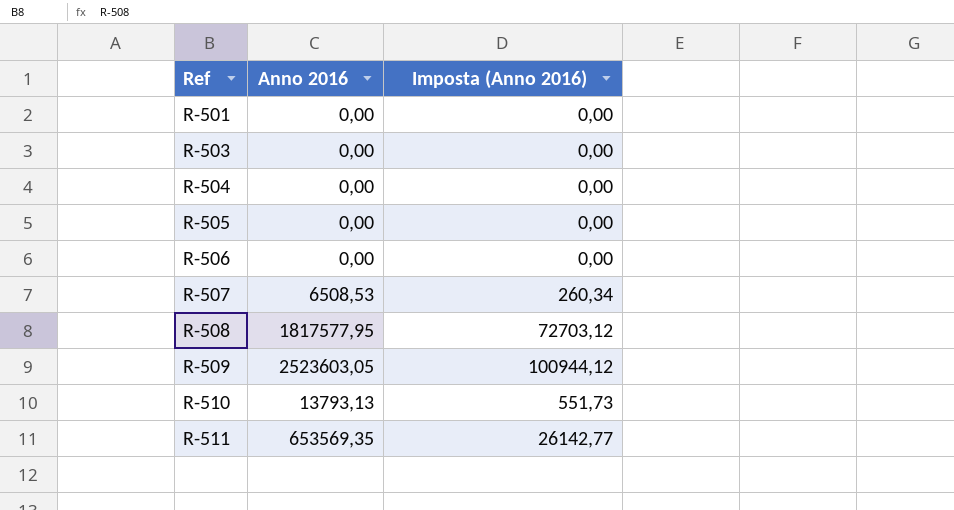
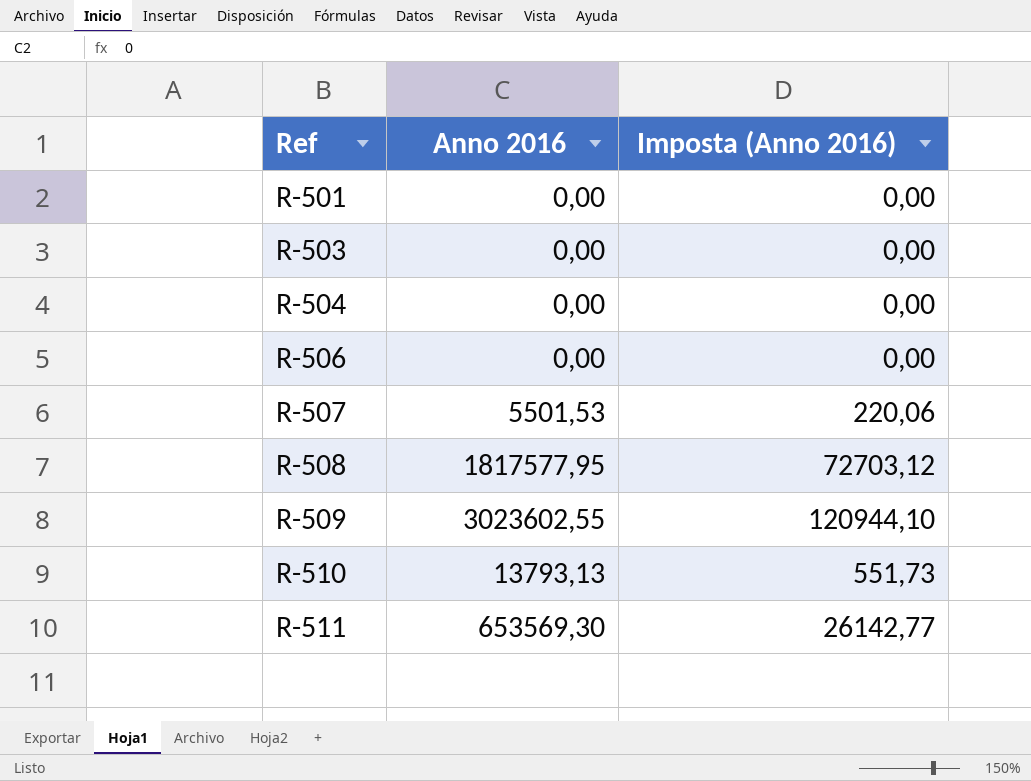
row R-505: 0,00 | 0,00 -> none
R-507 | Anno 2016: 6508,53 -> 5501,53
R-507 | Imposta (Anno 2016): 260,34 -> 220,06
R-509 | Anno 2016: 2523603,05 -> 3023602,55
R-509 | Imposta (Anno 2016): 100944,12 -> 120944,10
R-511 | Anno 2016: 653569,35 -> 653569,30

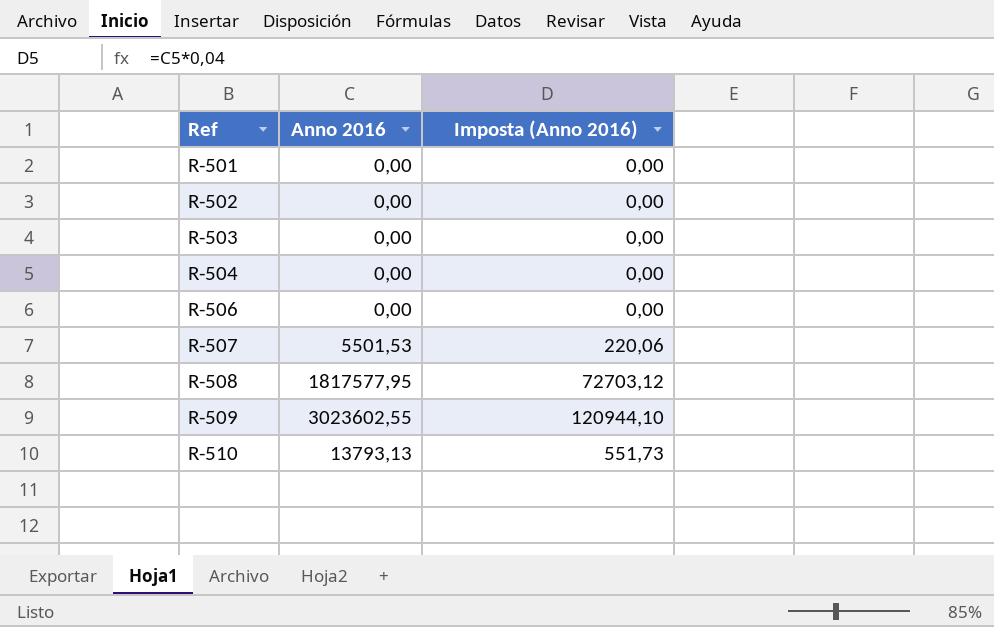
row R-511: 653569,30 | 26142,77 -> none
row R-502: none -> 0,00 | 0,00

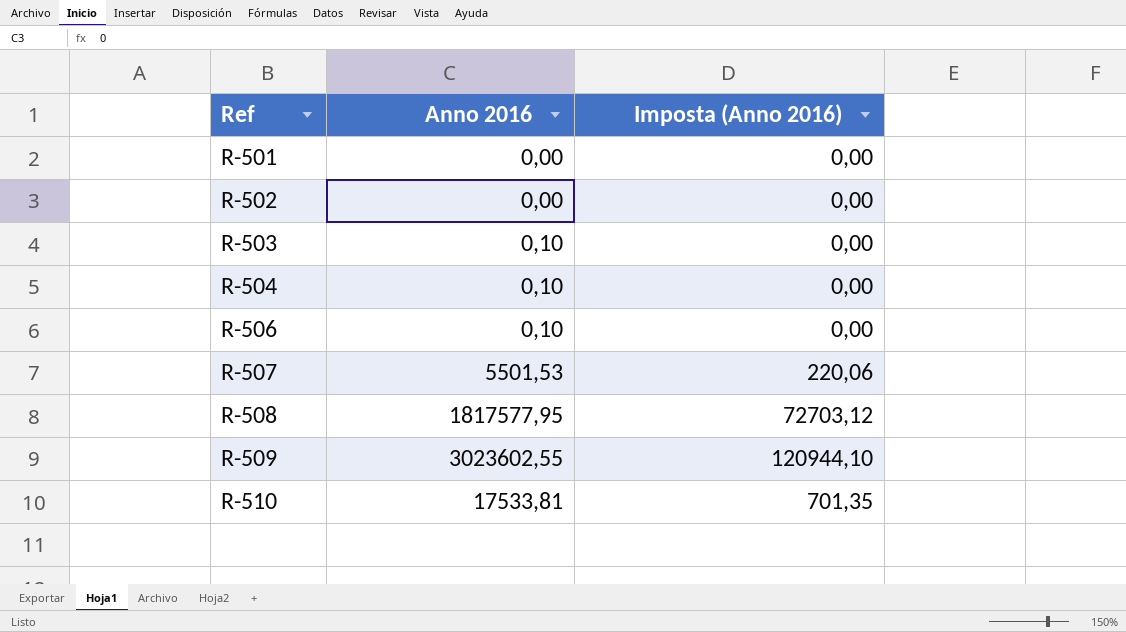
R-503 | Anno 2016: 0,00 -> 0,10
R-504 | Anno 2016: 0,00 -> 0,10
R-506 | Anno 2016: 0,00 -> 0,10
R-510 | Anno 2016: 13793,13 -> 17533,81
R-510 | Imposta (Anno 2016): 551,73 -> 701,35

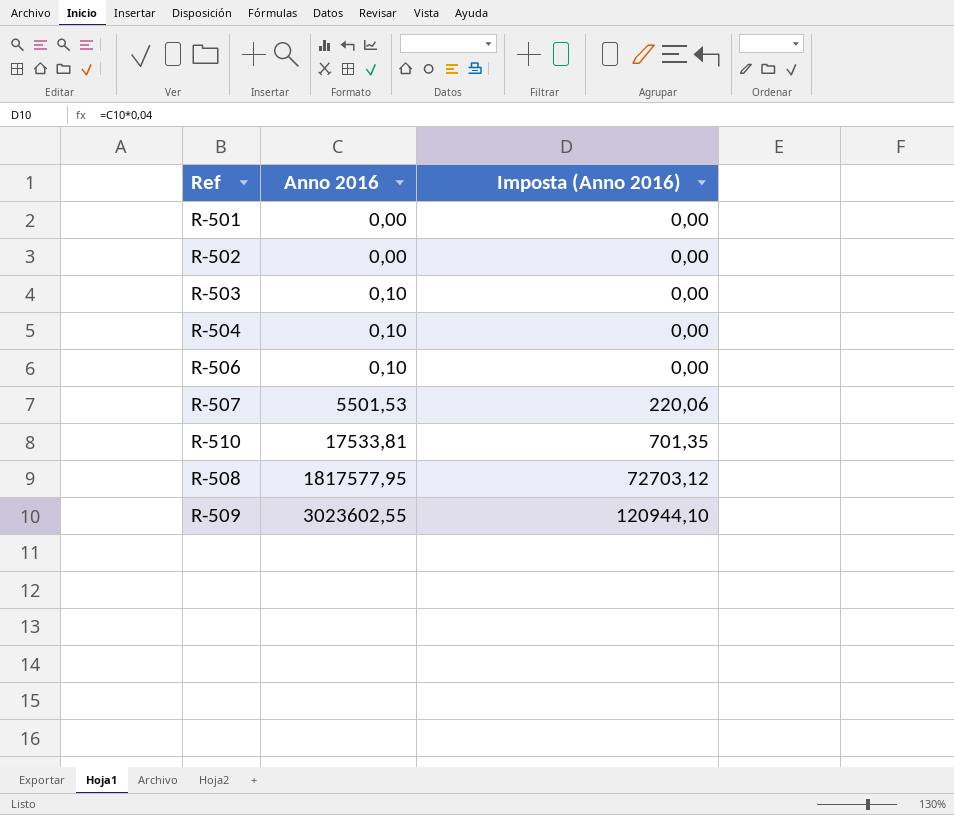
row order: Ref ascending -> Anno 2016 ascending

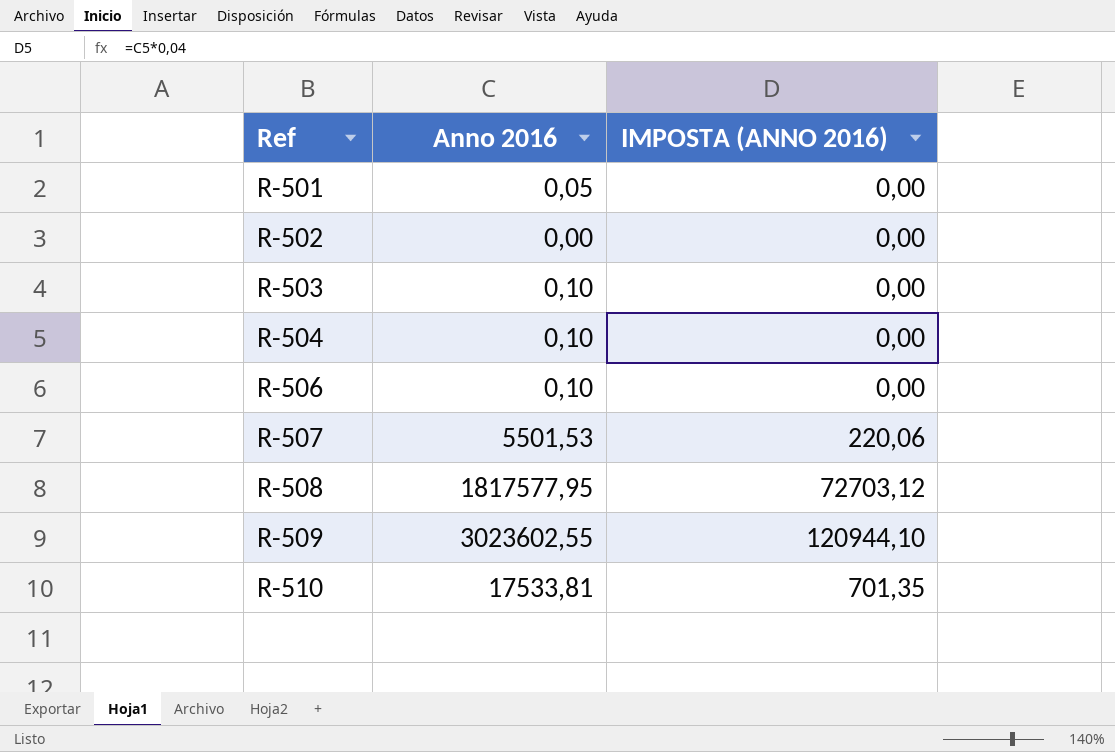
row order: Anno 2016 ascending -> Ref ascending
column name: Imposta (Anno 2016) -> IMPOSTA (ANNO 2016)
R-501 | Anno 2016: 0,00 -> 0,05

